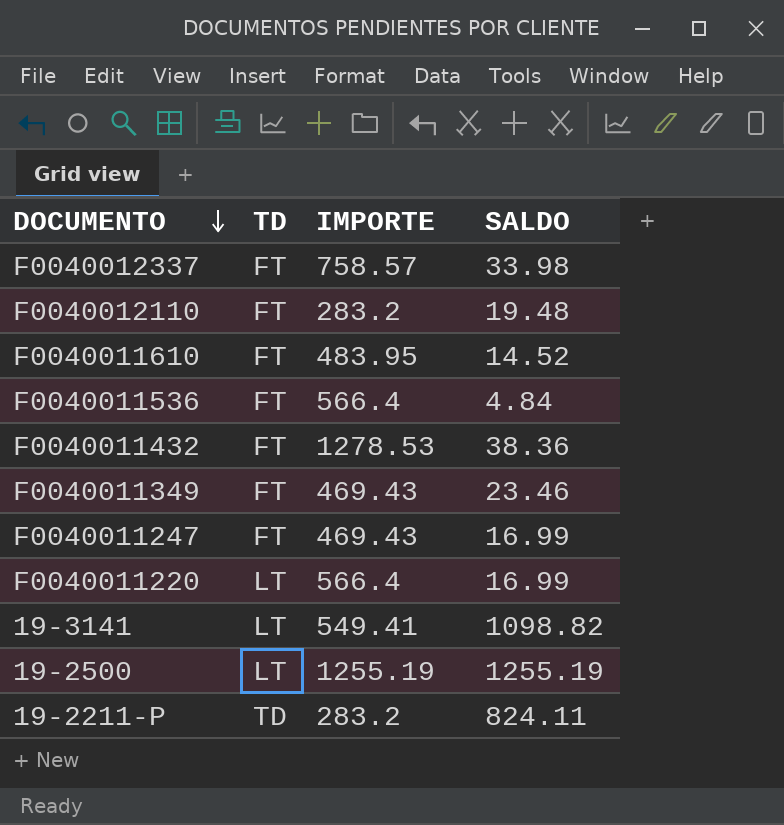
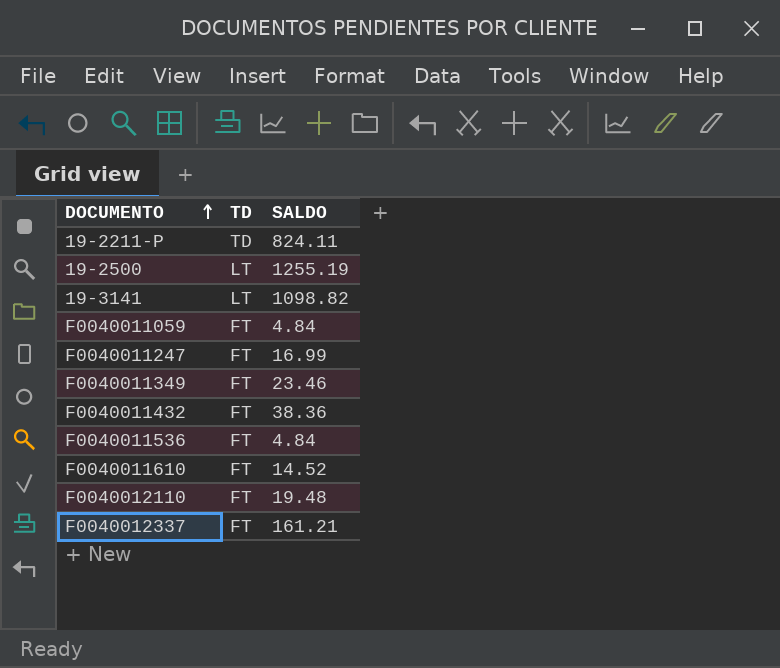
row order: DOCUMENTO descending -> DOCUMENTO ascending
column IMPORTE | position: 3 -> none
row F0040011220: LT | 566.4 | 16.99 -> none
row F0040011059: none -> FT | 4.84
F0040012337 | SALDO: 33.98 -> 161.21

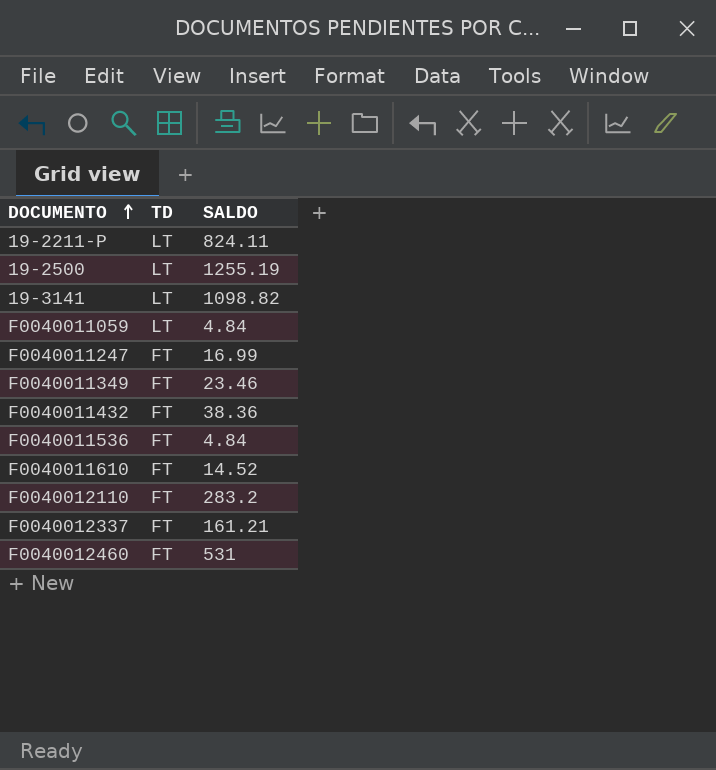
19-2211-P | TD: TD -> LT
F0040011059 | TD: FT -> LT
F0040012110 | SALDO: 19.48 -> 283.2
row F0040012460: none -> FT | 531

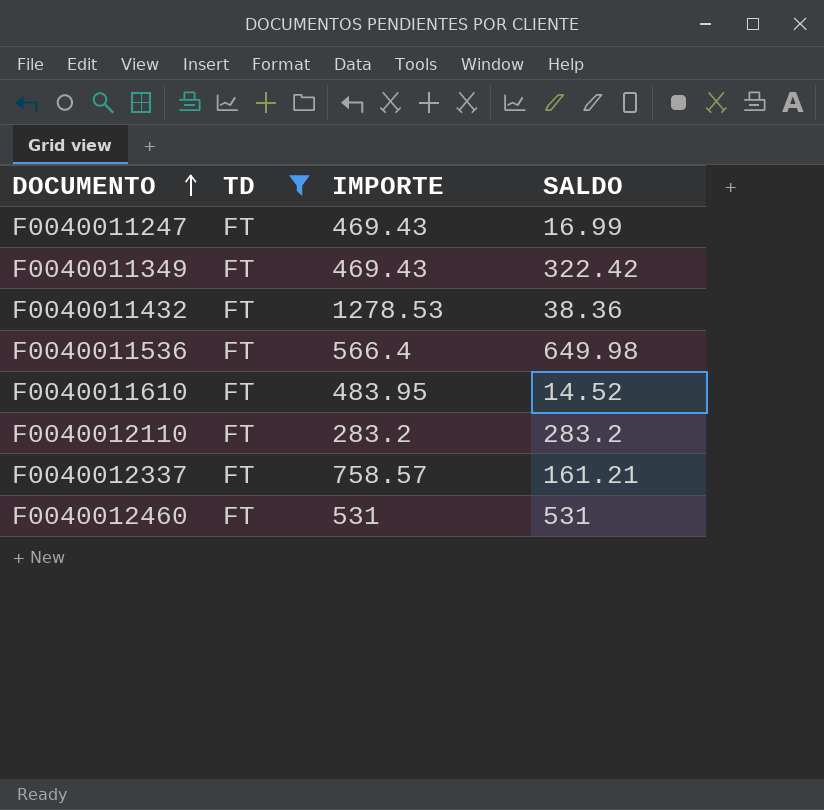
filter: none -> TD = FT
column IMPORTE | position: none -> 3
F0040011349 | SALDO: 23.46 -> 322.42
F0040011536 | SALDO: 4.84 -> 649.98

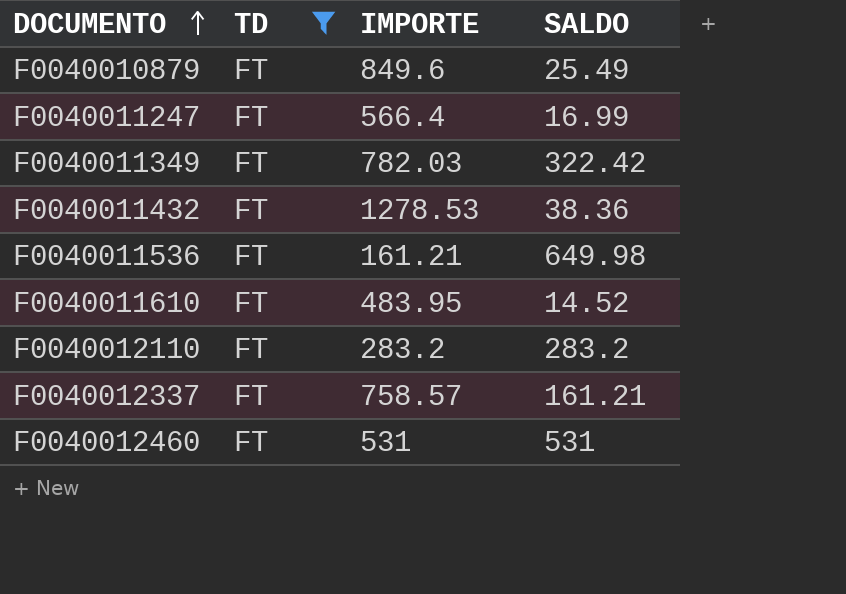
row F0040010879: none -> FT | 849.6 | 25.49
F0040011247 | IMPORTE: 469.43 -> 566.4
F0040011349 | IMPORTE: 469.43 -> 782.03
F0040011536 | IMPORTE: 566.4 -> 161.21

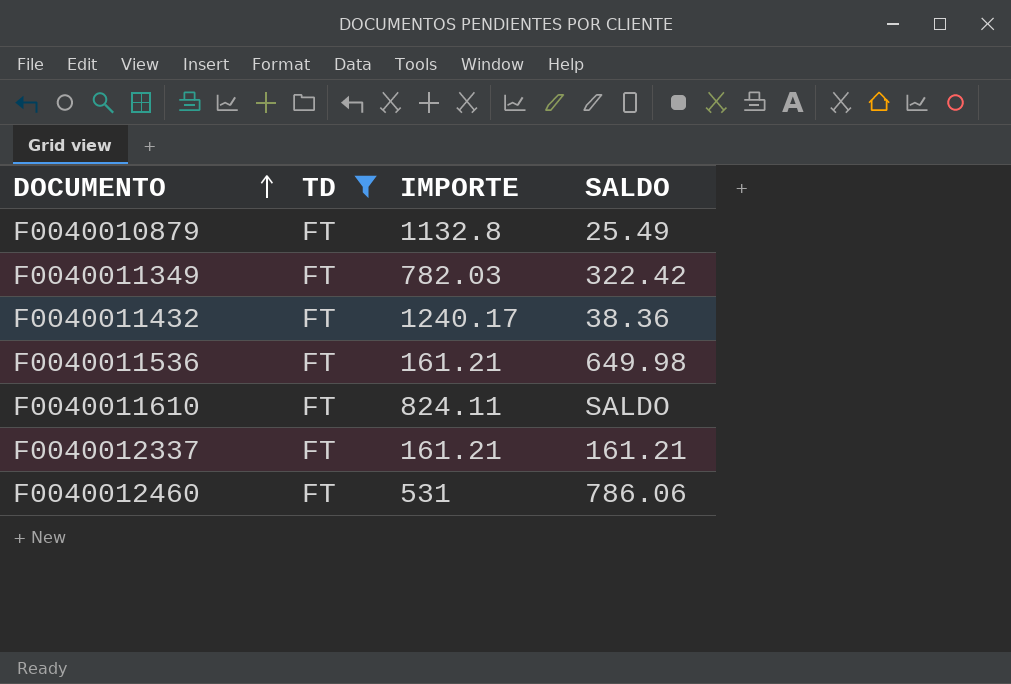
row F0040011247: FT | 566.4 | 16.99 -> none
row F0040012110: FT | 283.2 | 283.2 -> none
F0040010879 | IMPORTE: 849.6 -> 1132.8
F0040011432 | IMPORTE: 1278.53 -> 1240.17
F0040011610 | IMPORTE: 483.95 -> 824.11
F0040011610 | SALDO: 14.52 -> SALDO
F0040012337 | IMPORTE: 758.57 -> 161.21
F0040012460 | SALDO: 531 -> 786.06

